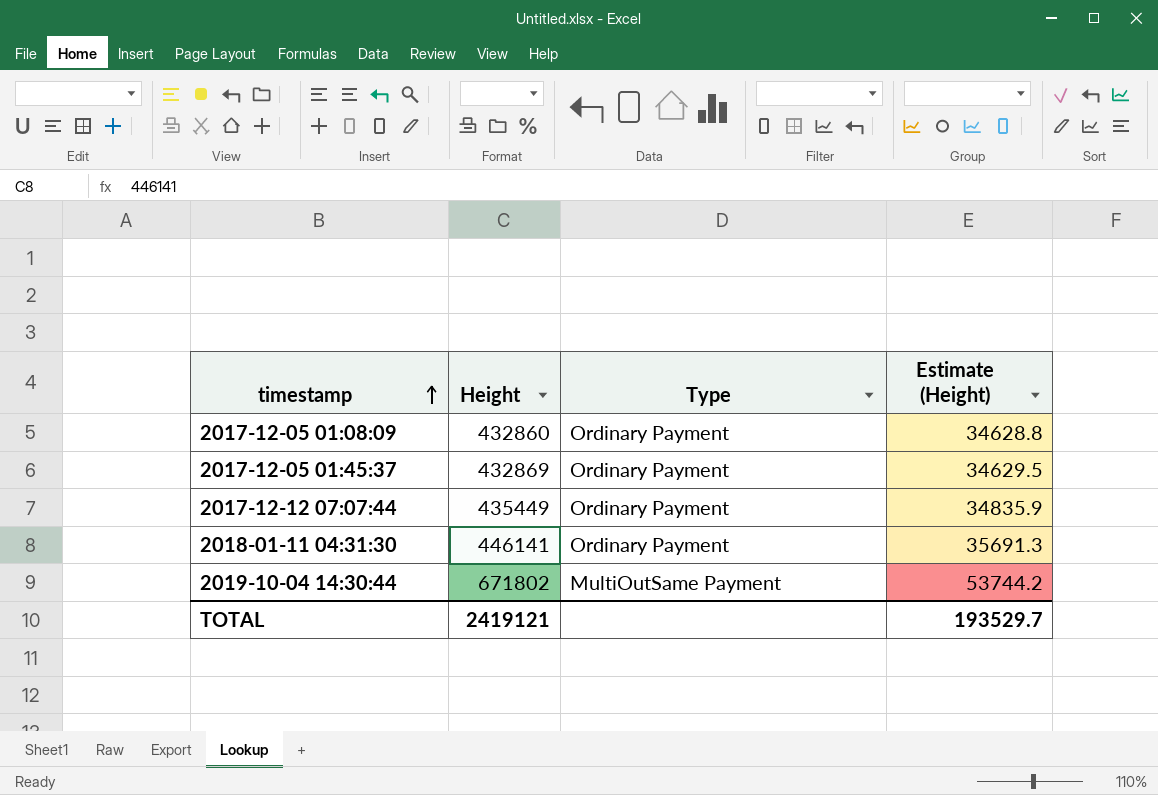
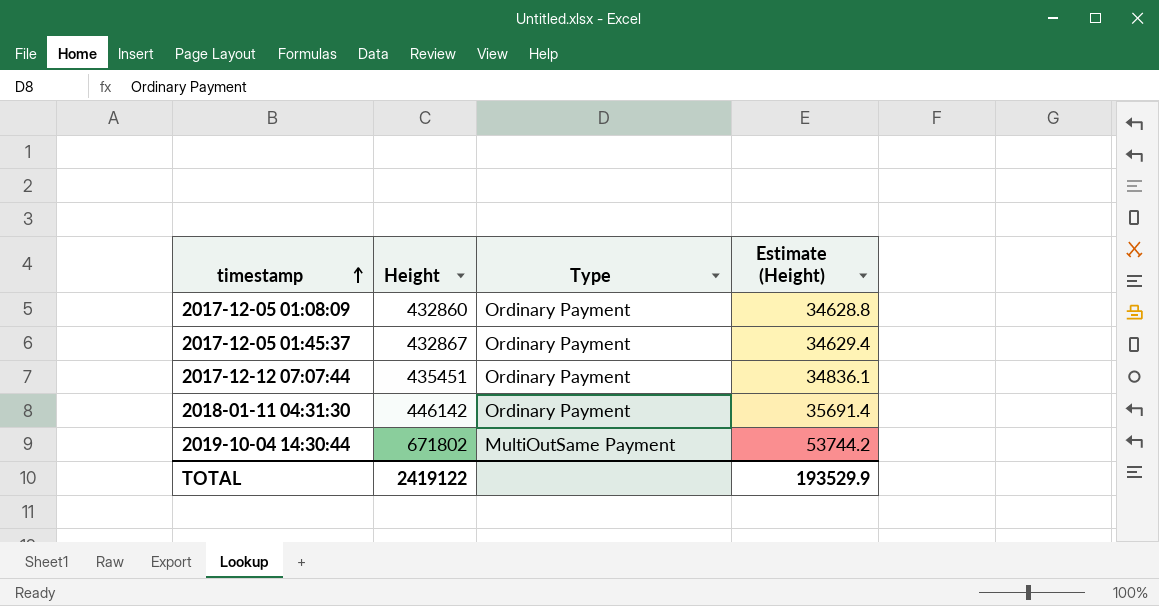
2017-12-05 01:45:37 | Height: 432869 -> 432867
2017-12-05 01:45:37 | Estimate (Height): 34629.5 -> 34629.4
2017-12-12 07:07:44 | Height: 435449 -> 435451
2017-12-12 07:07:44 | Estimate (Height): 34835.9 -> 34836.1
2018-01-11 04:31:30 | Height: 446141 -> 446142
2018-01-11 04:31:30 | Estimate (Height): 35691.3 -> 35691.4
TOTAL | Height: 2419121 -> 2419122
TOTAL | Estimate (Height): 193529.7 -> 193529.9

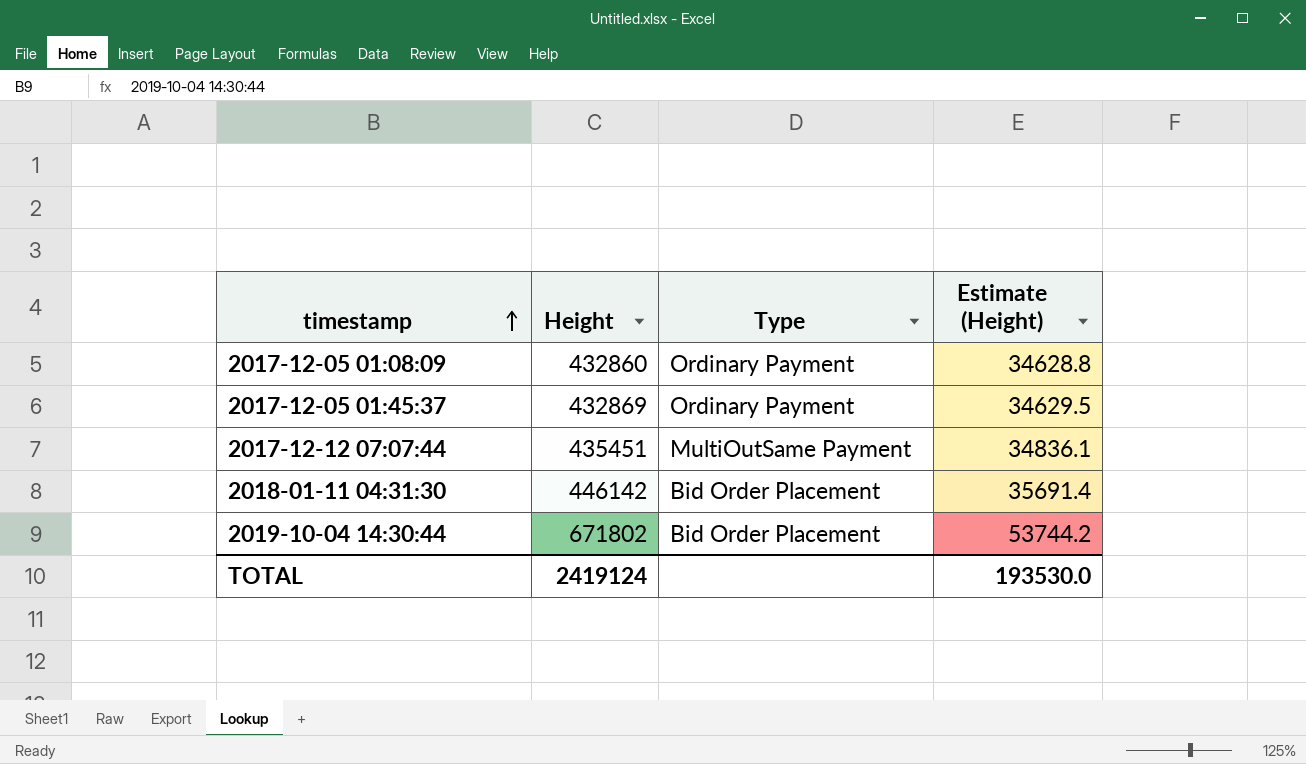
2017-12-05 01:45:37 | Height: 432867 -> 432869
2017-12-05 01:45:37 | Estimate (Height): 34629.4 -> 34629.5
2017-12-12 07:07:44 | Type: Ordinary Payment -> MultiOutSame Payment
2018-01-11 04:31:30 | Type: Ordinary Payment -> Bid Order Placement
2019-10-04 14:30:44 | Type: MultiOutSame Payment -> Bid Order Placement
TOTAL | Height: 2419122 -> 2419124
TOTAL | Estimate (Height): 193529.9 -> 193530.0

